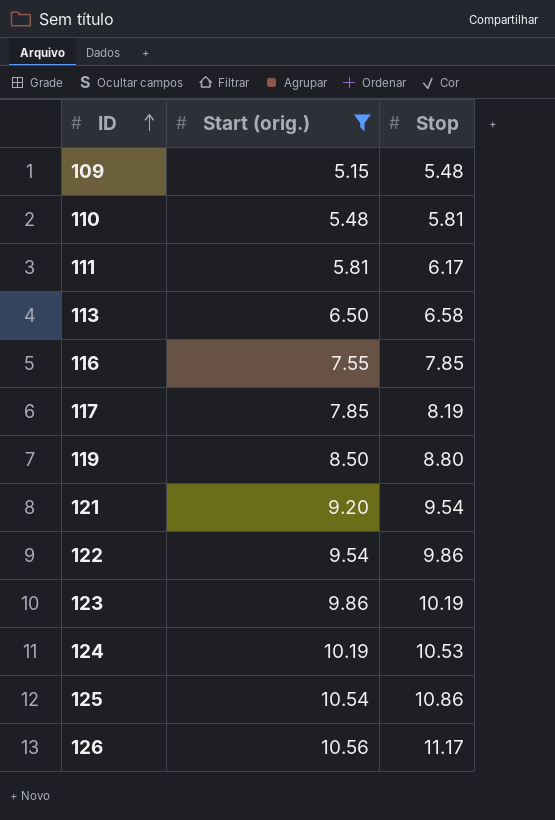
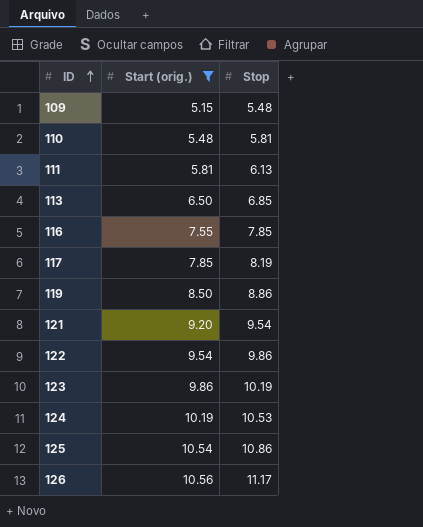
111 | Stop: 6.17 -> 6.13
113 | Stop: 6.58 -> 6.85
119 | Stop: 8.80 -> 8.86

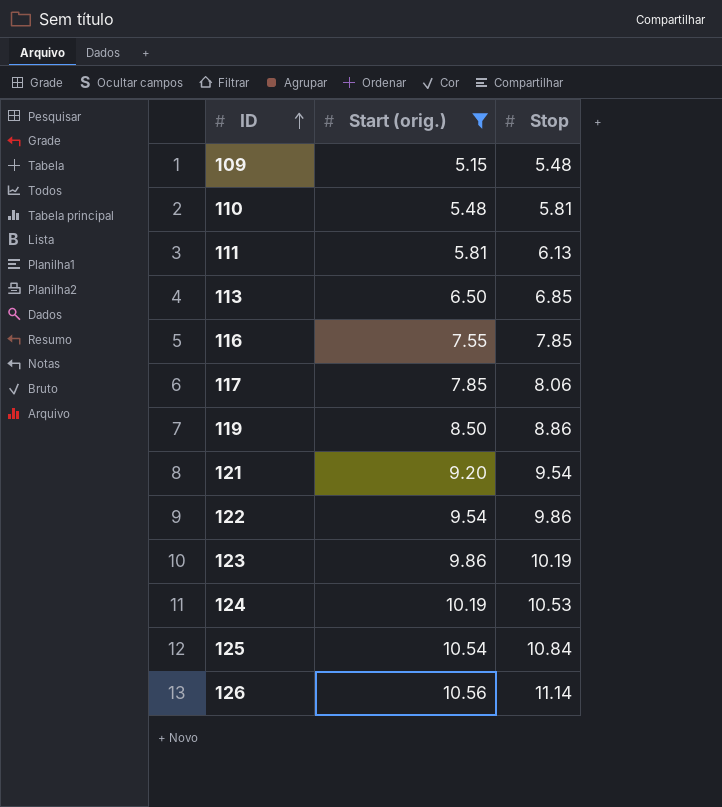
117 | Stop: 8.19 -> 8.06
125 | Stop: 10.86 -> 10.84
126 | Stop: 11.17 -> 11.14

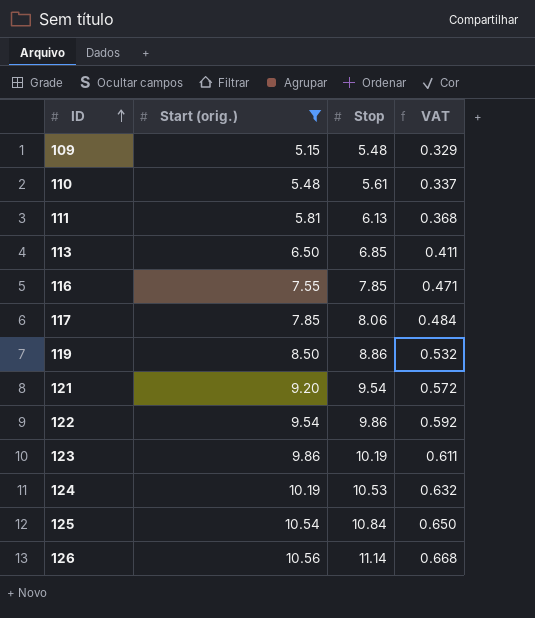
column VAT | formula: none -> [Stop] * 0.06
110 | Stop: 5.81 -> 5.61

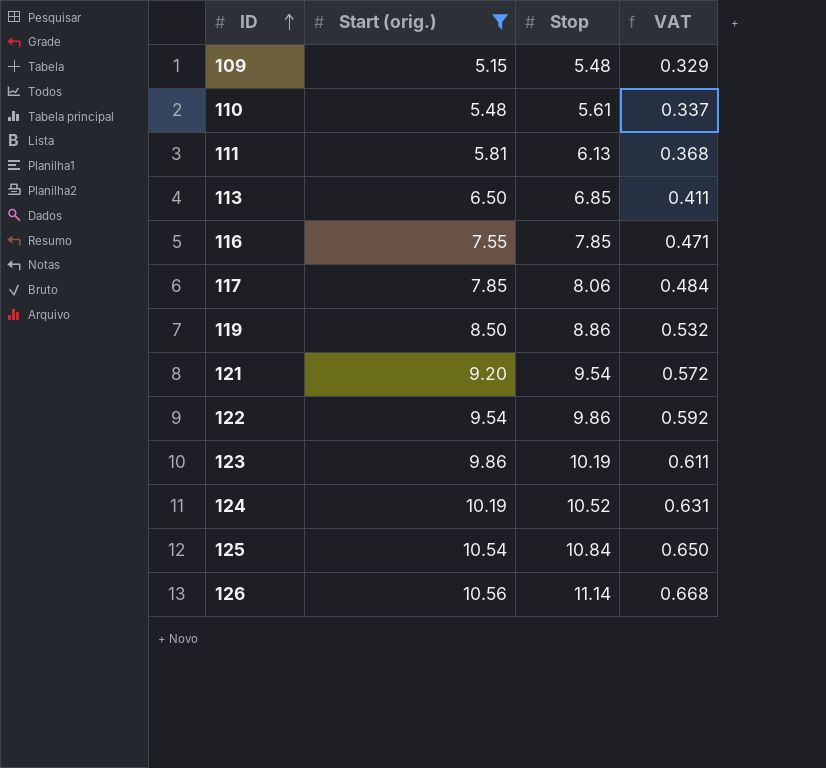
124 | Stop: 10.53 -> 10.52
124 | VAT: 0.632 -> 0.631

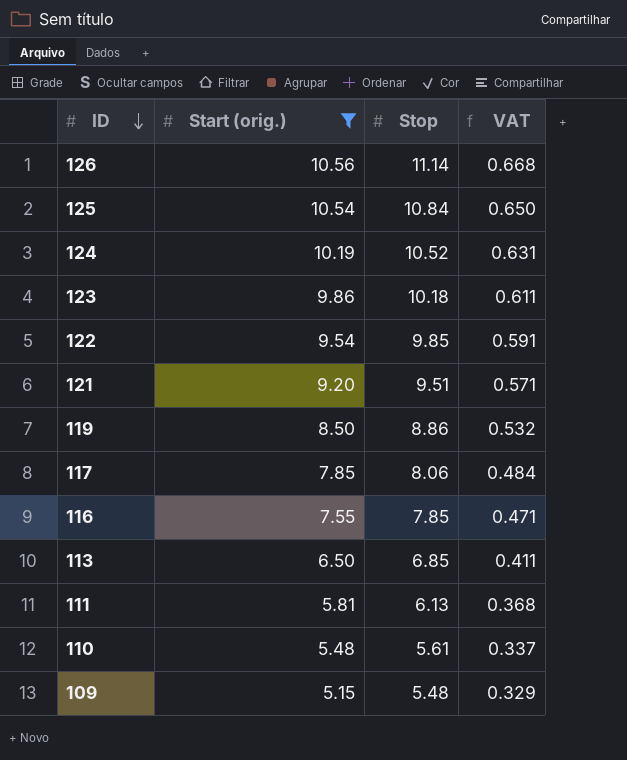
row order: ID ascending -> ID descending
123 | Stop: 10.19 -> 10.18
122 | Stop: 9.86 -> 9.85
122 | VAT: 0.592 -> 0.591
121 | Stop: 9.54 -> 9.51
121 | VAT: 0.572 -> 0.571

